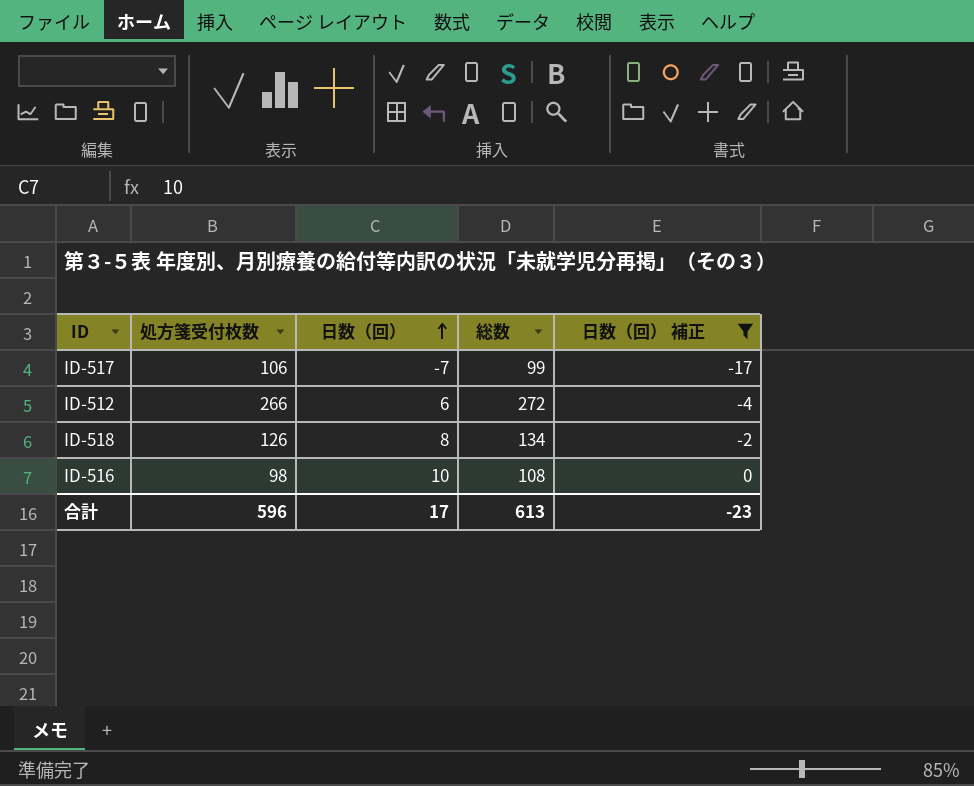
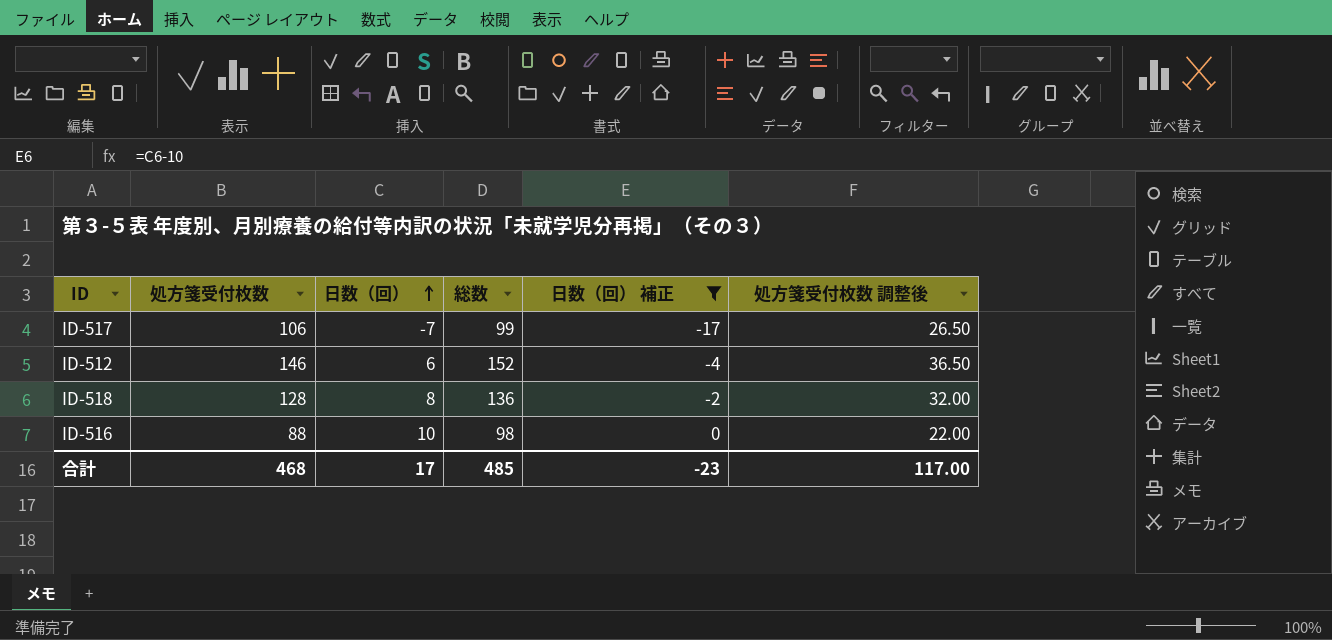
column 処方箋受付枚数 調整後 | formula: none -> [処方箋受付枚数] * 0.25
ID-512 | 処方箋受付枚数: 266 -> 146
ID-512 | 総数: 272 -> 152
ID-518 | 処方箋受付枚数: 126 -> 128
ID-518 | 総数: 134 -> 136
ID-516 | 処方箋受付枚数: 98 -> 88
ID-516 | 総数: 108 -> 98
合計 | 処方箋受付枚数: 596 -> 468
合計 | 総数: 613 -> 485

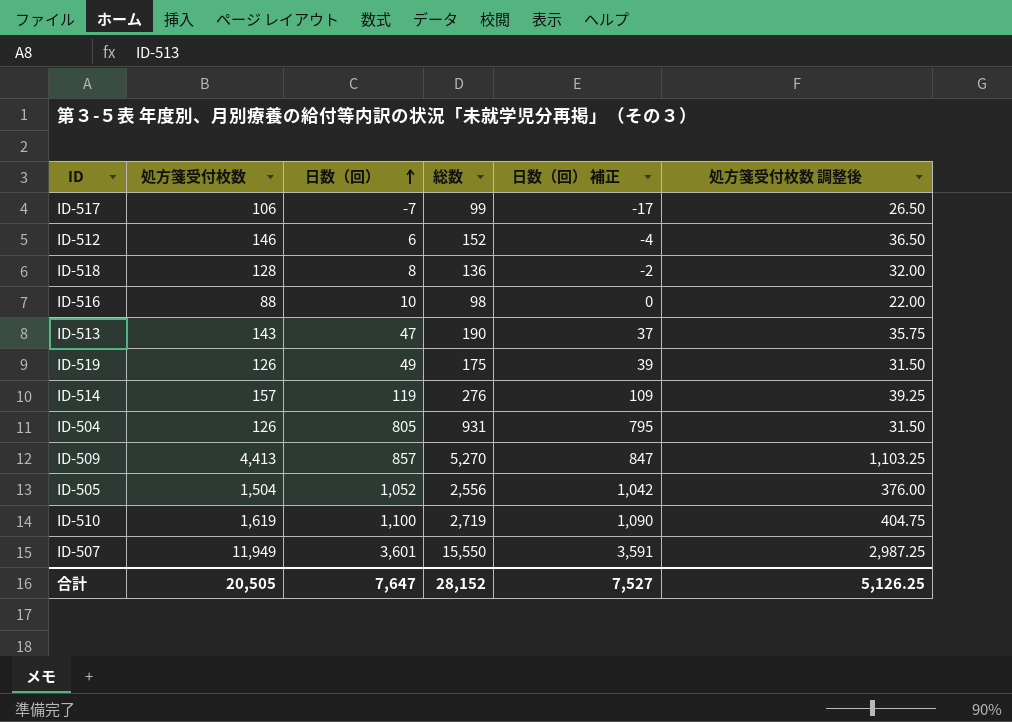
filter: 日数（回） 補正 <= 0 -> none
合計 | 処方箋受付枚数: 468 -> 20,505
合計 | 日数（回）: 17 -> 7,647
合計 | 総数: 485 -> 28,152
合計 | 日数（回） 補正: -23 -> 7,527
合計 | 処方箋受付枚数 調整後: 117.00 -> 5,126.25

